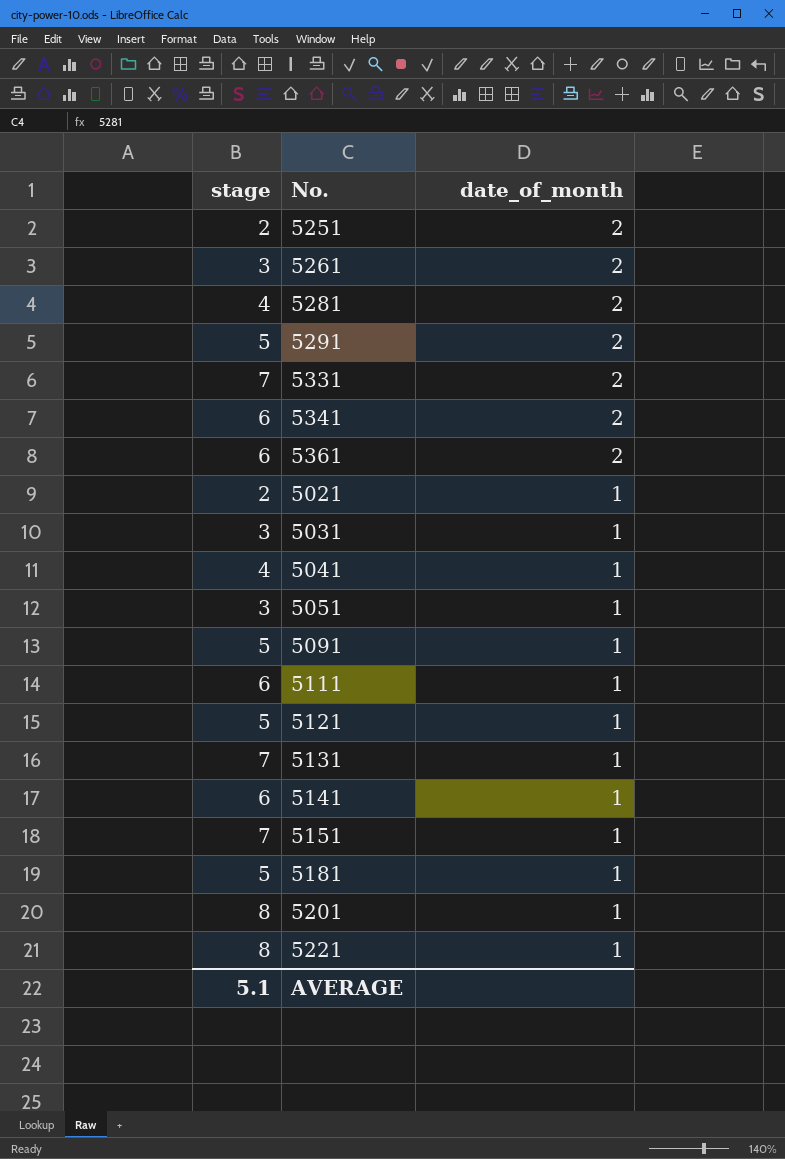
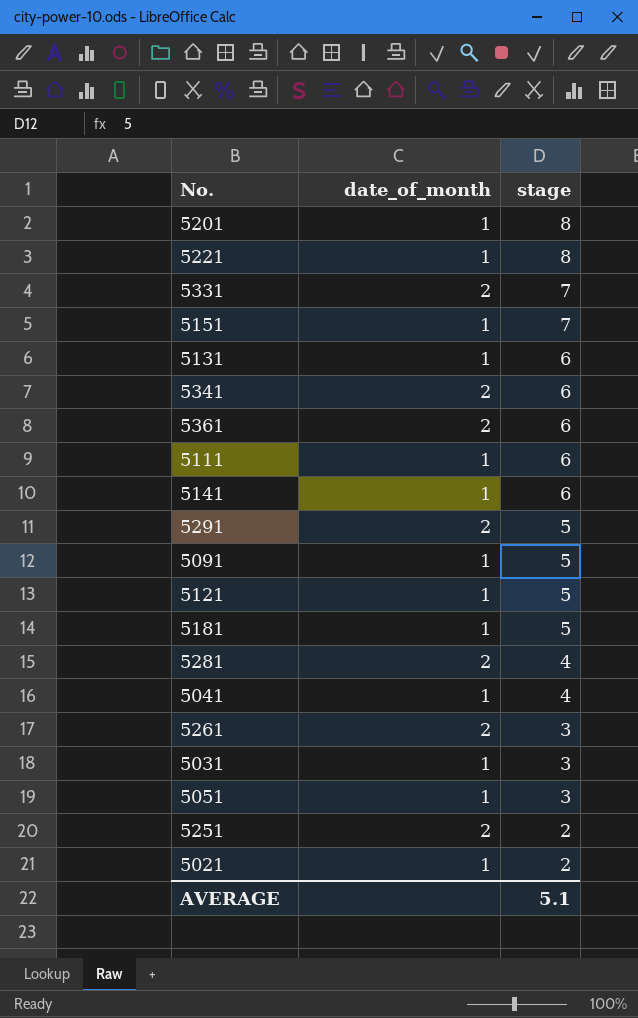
row order: date_of_month descending -> stage descending
column stage | position: 1 -> 3
5131 | stage: 7 -> 6

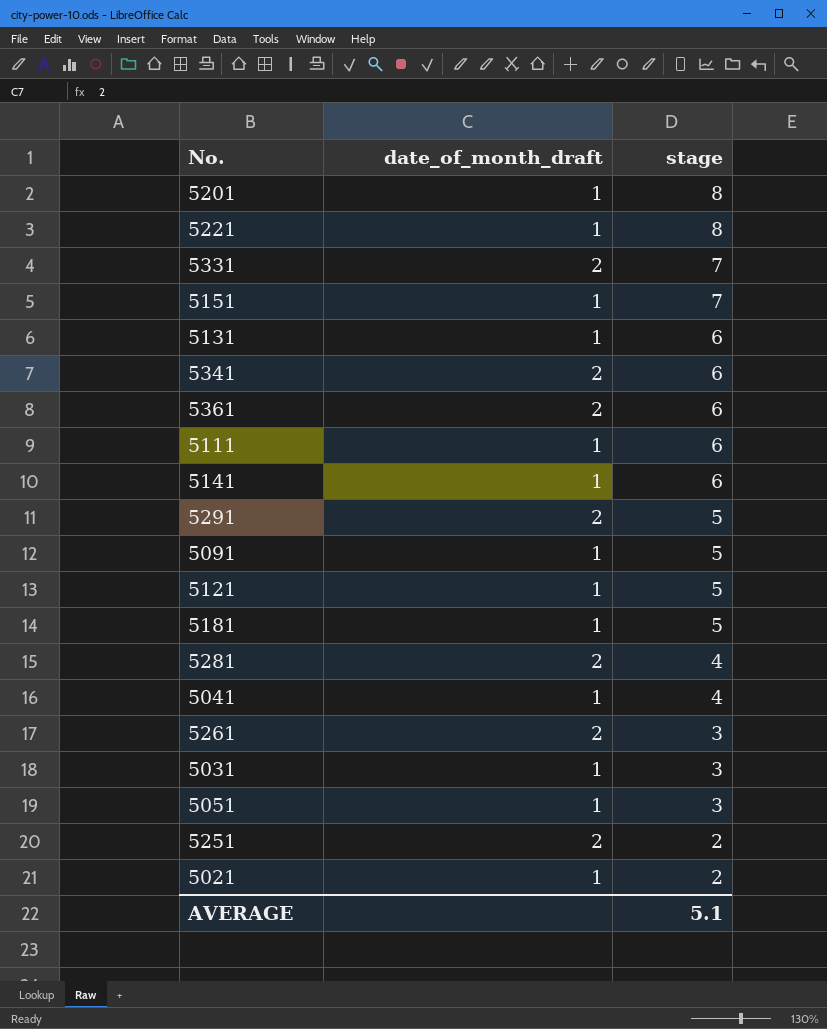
column name: date_of_month -> date_of_month_draft

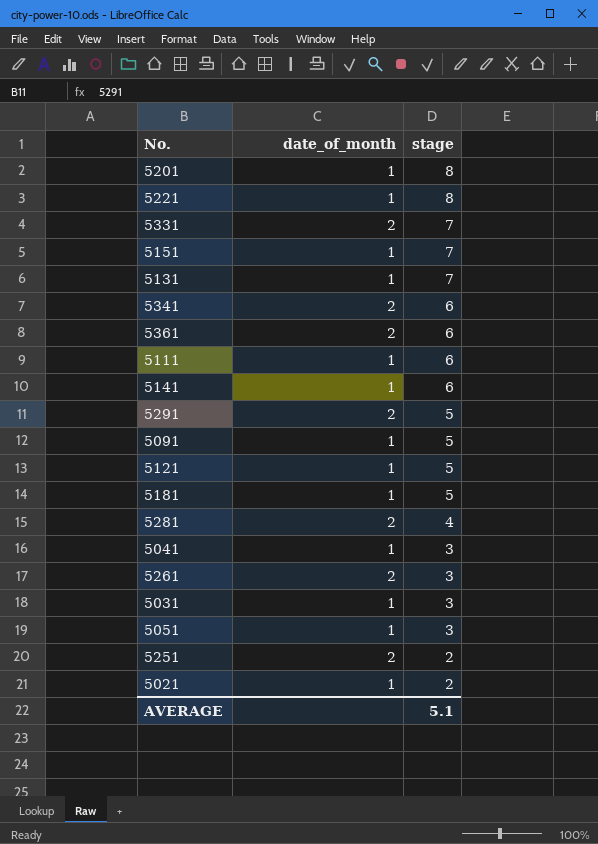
column name: date_of_month_draft -> date_of_month
5131 | stage: 6 -> 7
5041 | stage: 4 -> 3

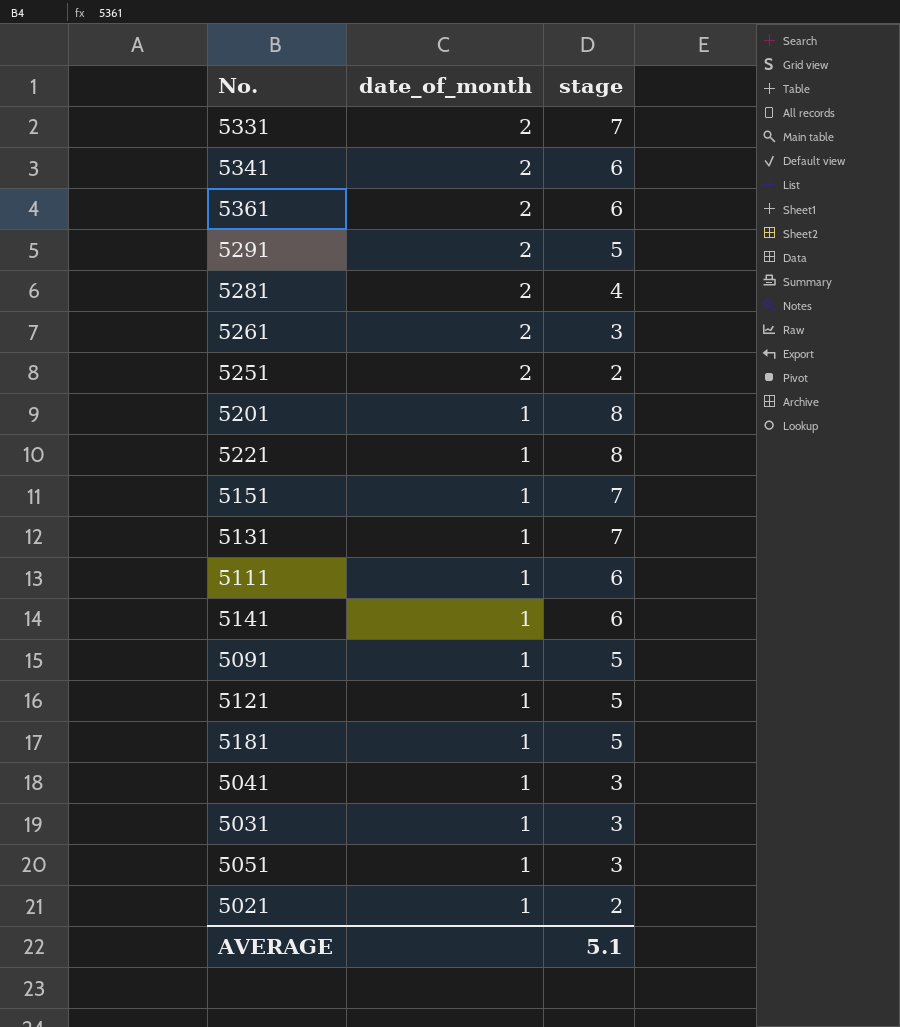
row order: stage descending -> date_of_month descending

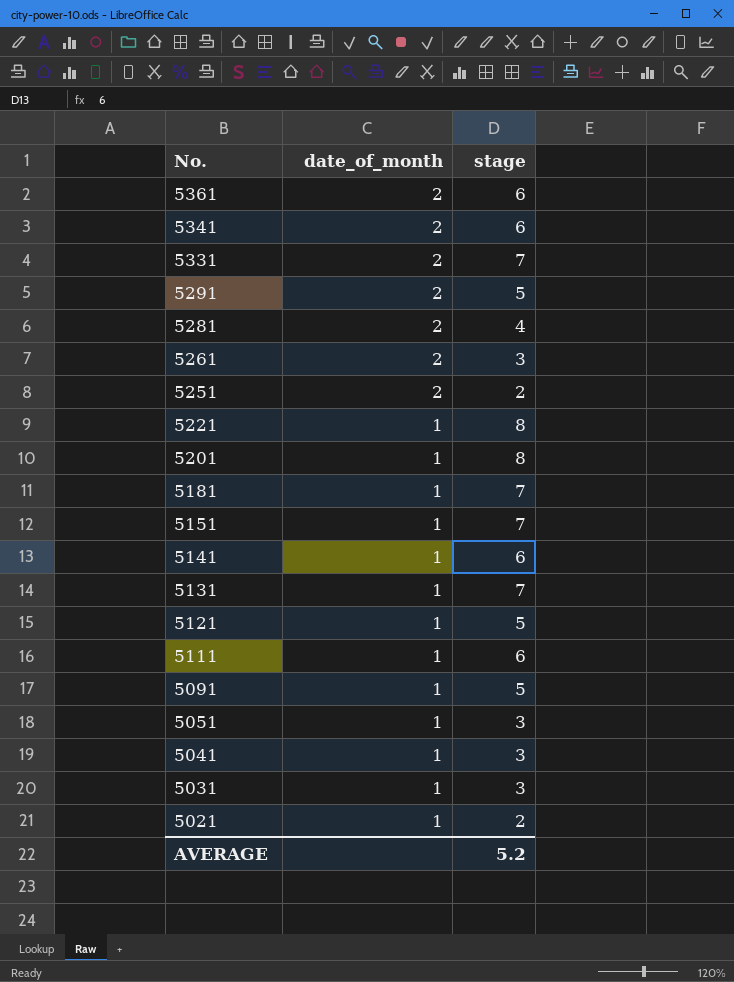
row order: date_of_month descending -> No. descending
5181 | stage: 5 -> 7
AVERAGE | stage: 5.1 -> 5.2

